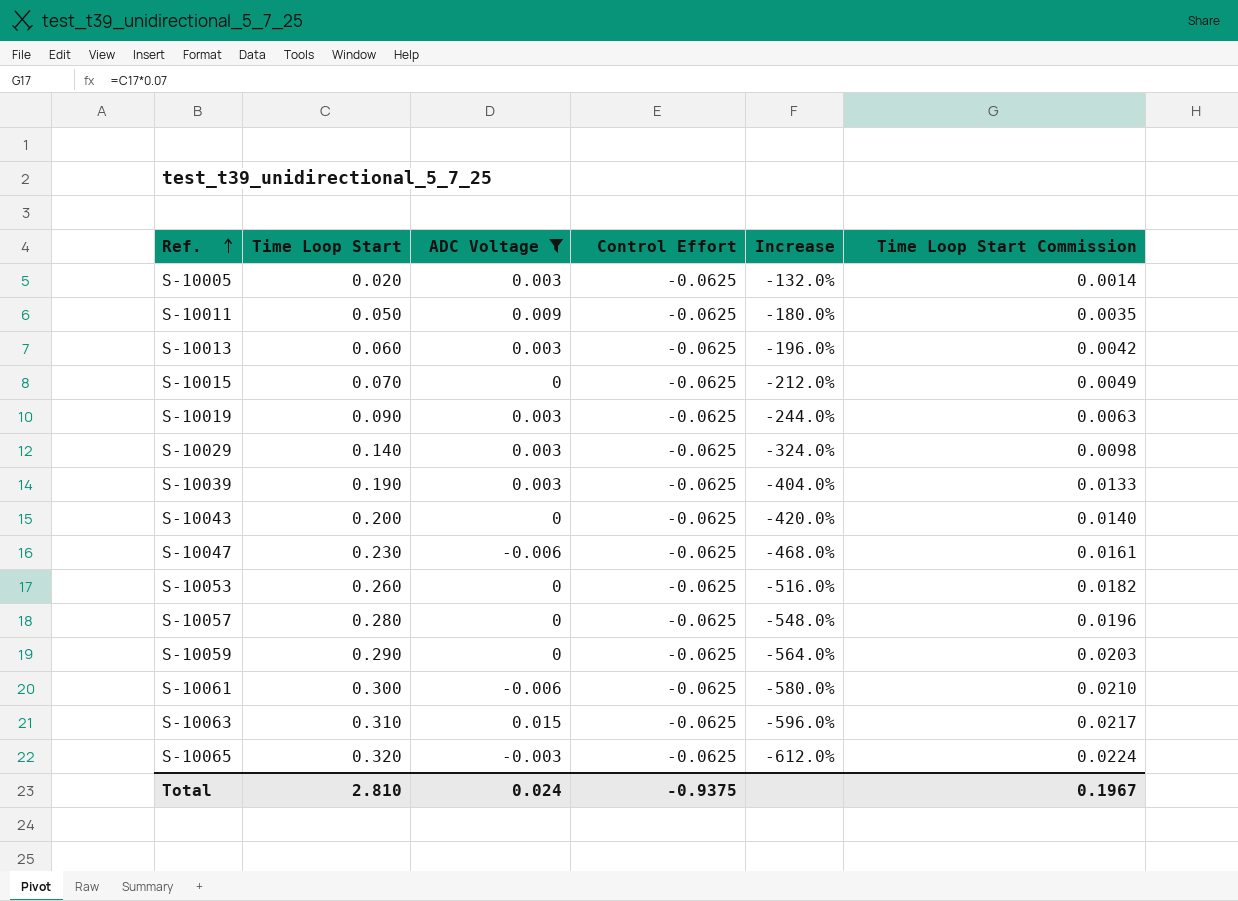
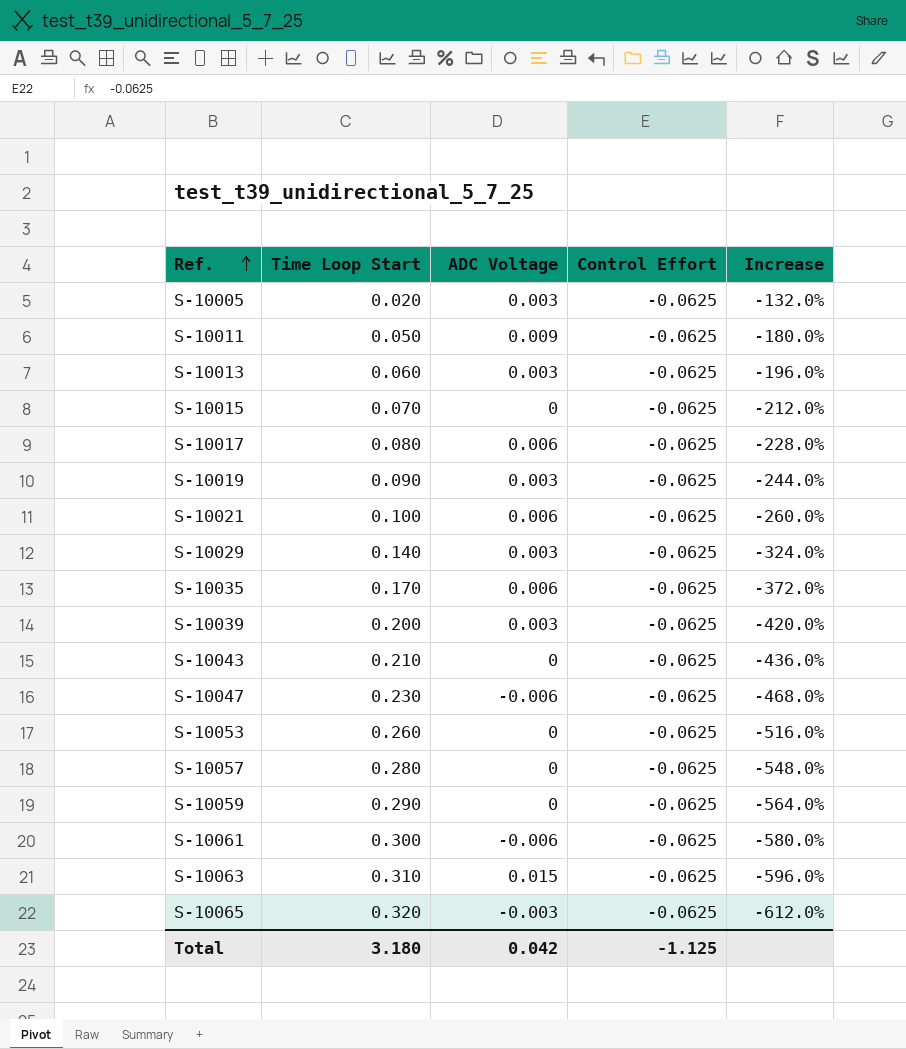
filter: ADC Voltage != 0.006 -> none
column Time Loop Start Commission | formula: [Time Loop Start] * 0.07 -> none
S-10039 | Time Loop Start: 0.190 -> 0.200
S-10039 | Increase: -404.0% -> -420.0%
S-10043 | Time Loop Start: 0.200 -> 0.210
S-10043 | Increase: -420.0% -> -436.0%
Total | Time Loop Start: 2.810 -> 3.180
Total | ADC Voltage: 0.024 -> 0.042
Total | Control Effort: -0.9375 -> -1.125

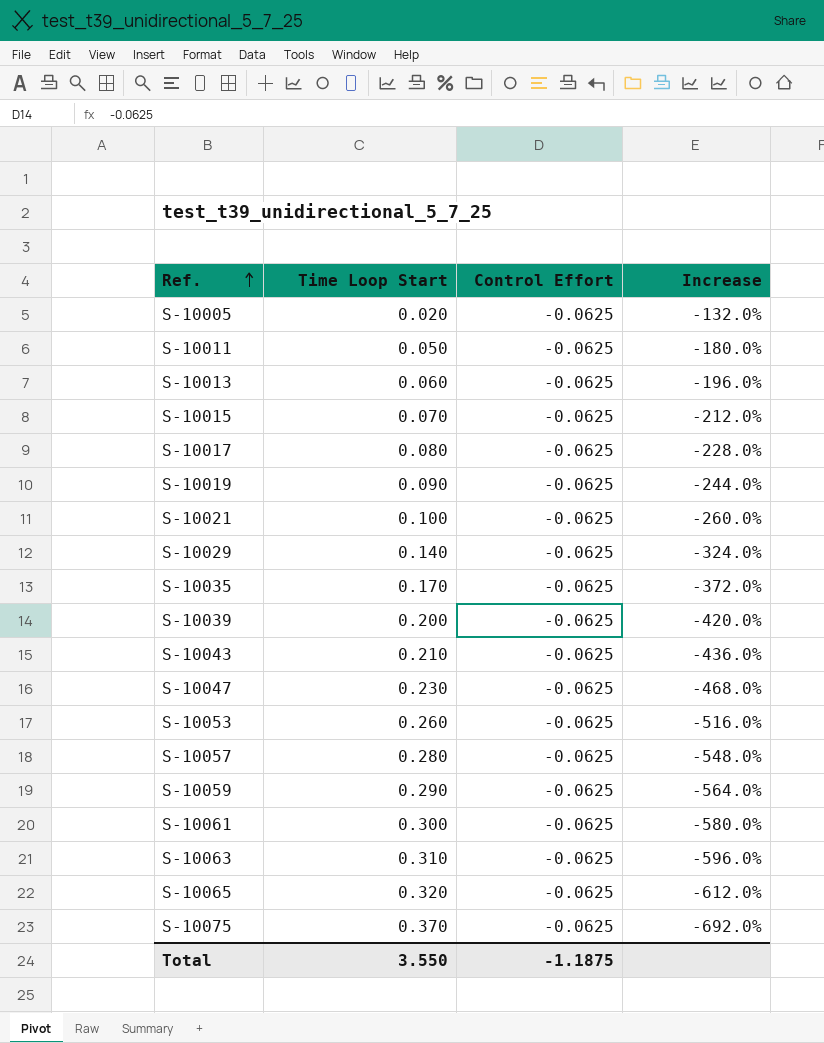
column ADC Voltage | position: 3 -> none
row S-10075: none -> 0.370 | -0.0625 | -692.0%
Total | Time Loop Start: 3.180 -> 3.550
Total | Control Effort: -1.125 -> -1.1875

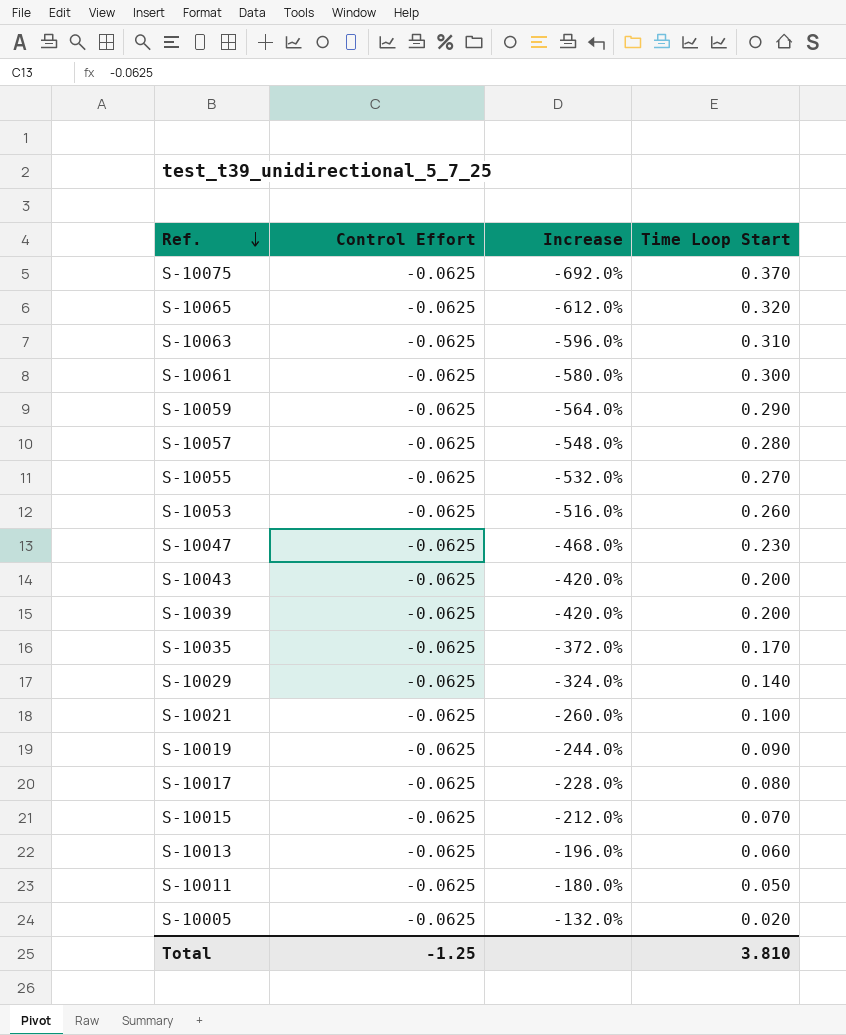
row order: Ref. ascending -> Ref. descending
column Time Loop Start | position: 2 -> 4
row S-10055: none -> -0.0625 | -532.0% | 0.270
S-10043 | Increase: -436.0% -> -420.0%
S-10043 | Time Loop Start: 0.210 -> 0.200
Total | Control Effort: -1.1875 -> -1.25
Total | Time Loop Start: 3.550 -> 3.810

